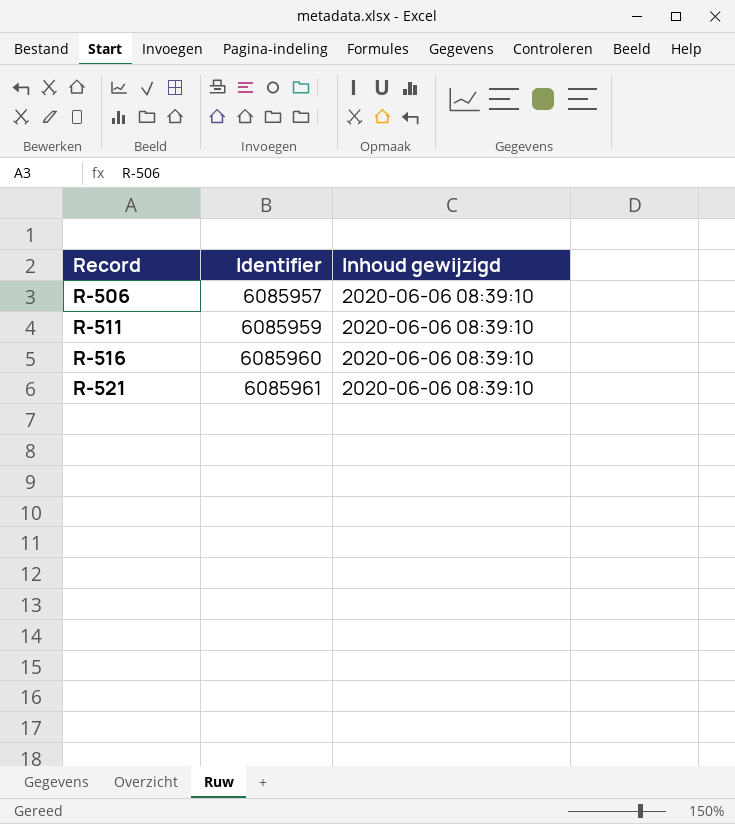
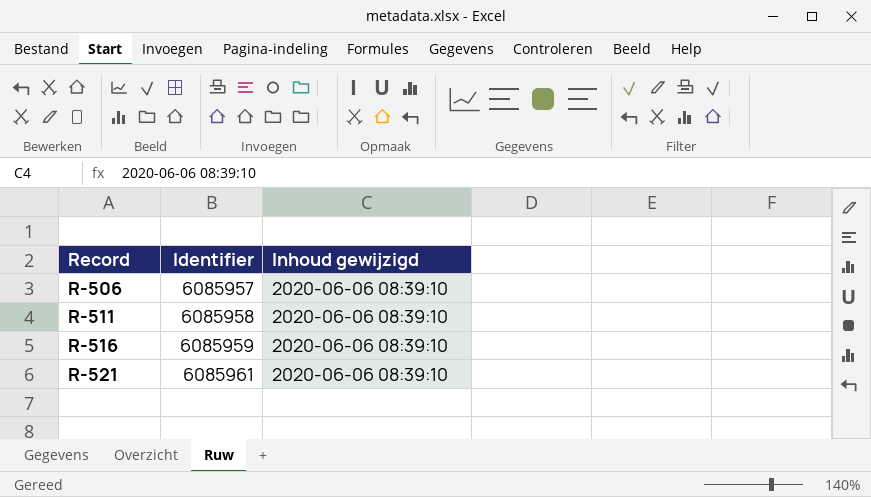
R-511 | Identifier: 6085959 -> 6085958
R-516 | Identifier: 6085960 -> 6085959

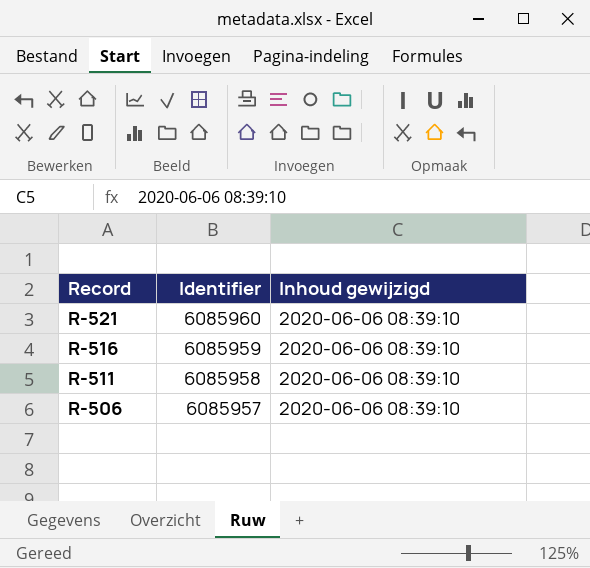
row order: Record ascending -> Record descending
R-521 | Identifier: 6085961 -> 6085960

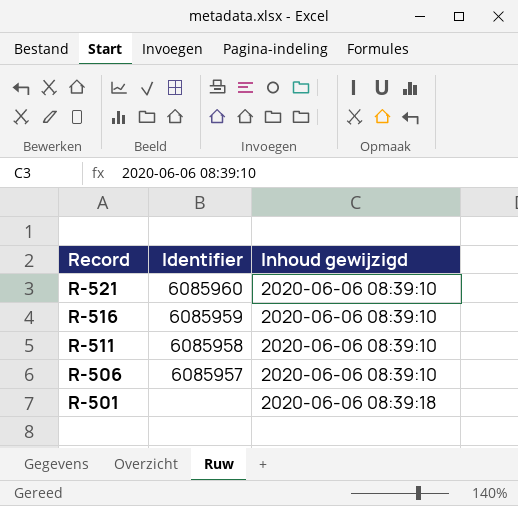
row R-501: none -> none | 2020-06-06 08:39:18

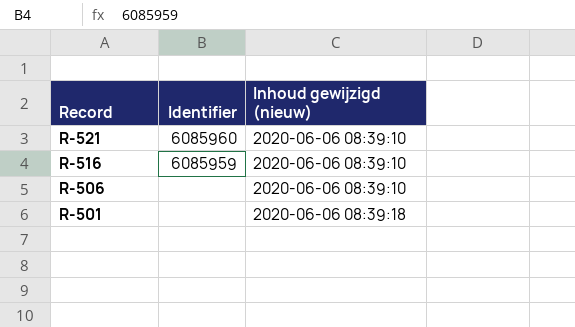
column name: Inhoud gewijzigd -> Inhoud gewijzigd (nieuw)
row R-511: 6085958 | 2020-06-06 08:39:10 -> none
R-506 | Identifier: 6085957 -> none

